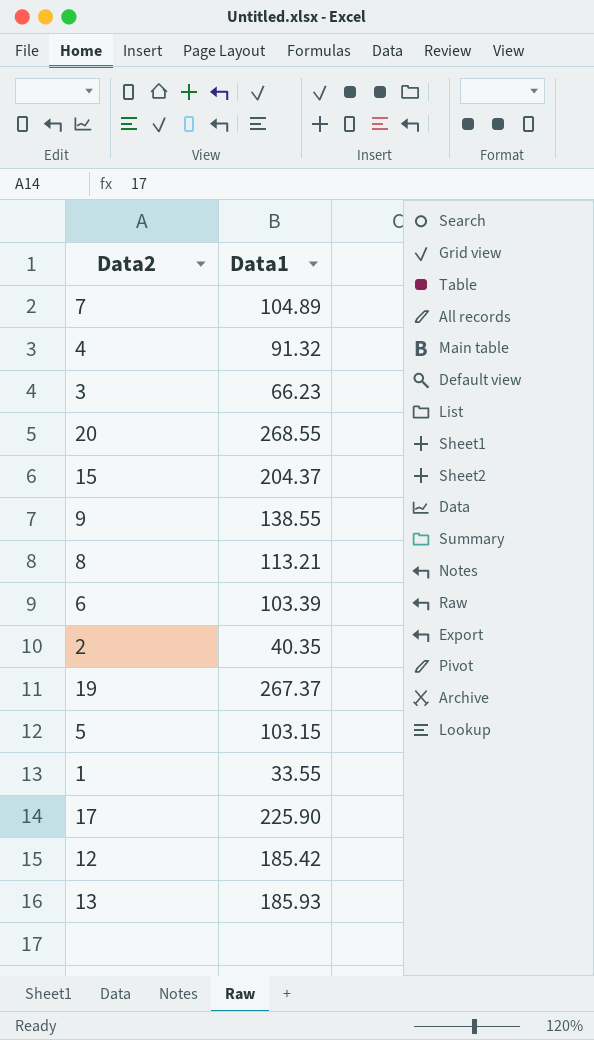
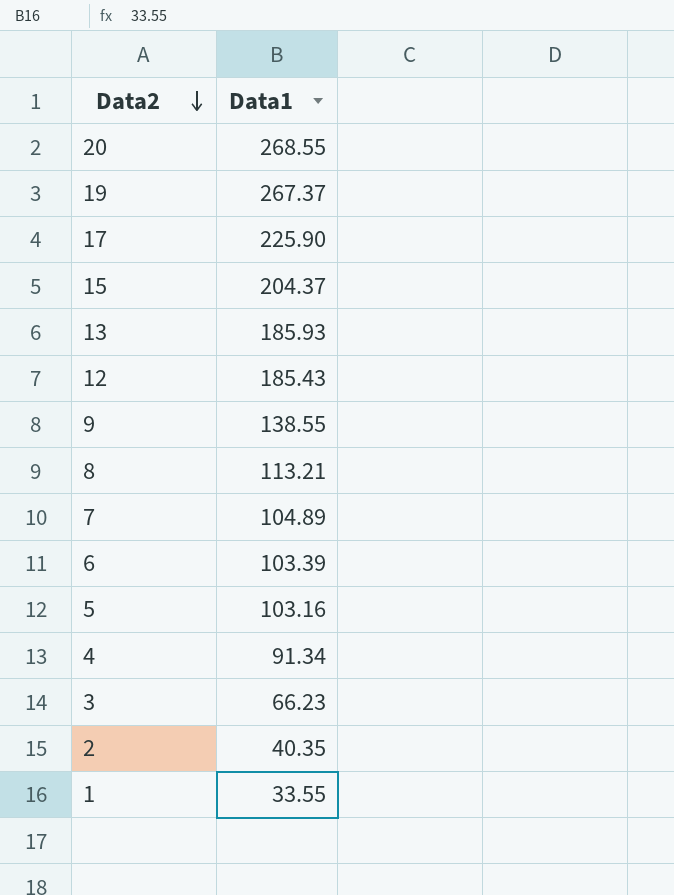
row order: none -> Data2 descending
12 | Data1: 185.42 -> 185.43
5 | Data1: 103.15 -> 103.16
4 | Data1: 91.32 -> 91.34

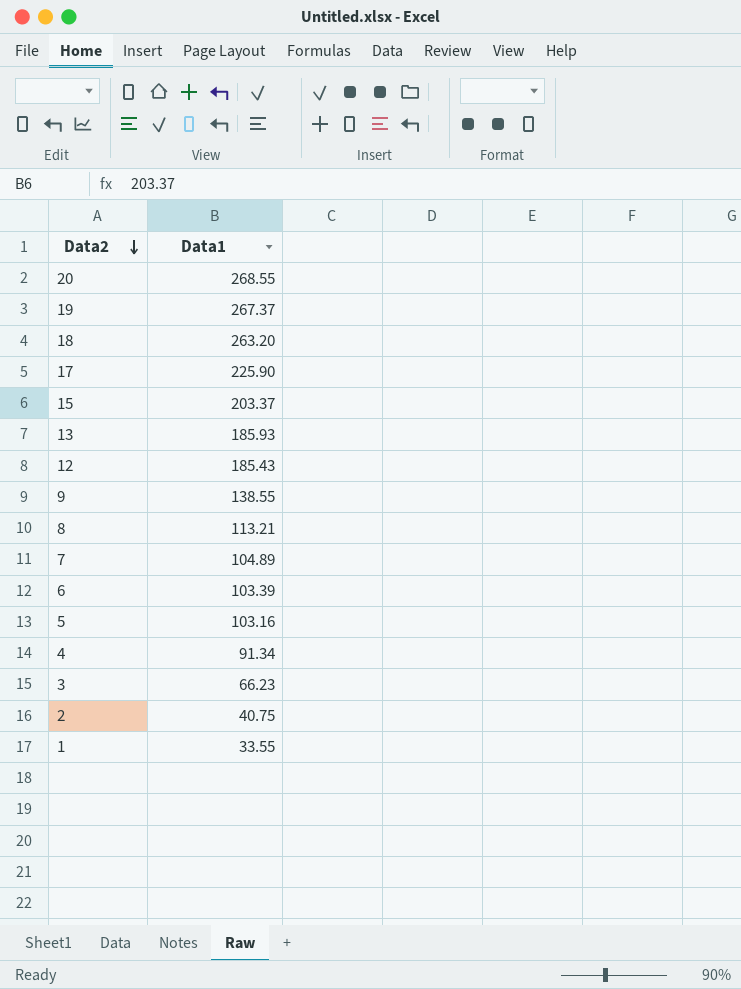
row 18: none -> 263.20
15 | Data1: 204.37 -> 203.37
2 | Data1: 40.35 -> 40.75

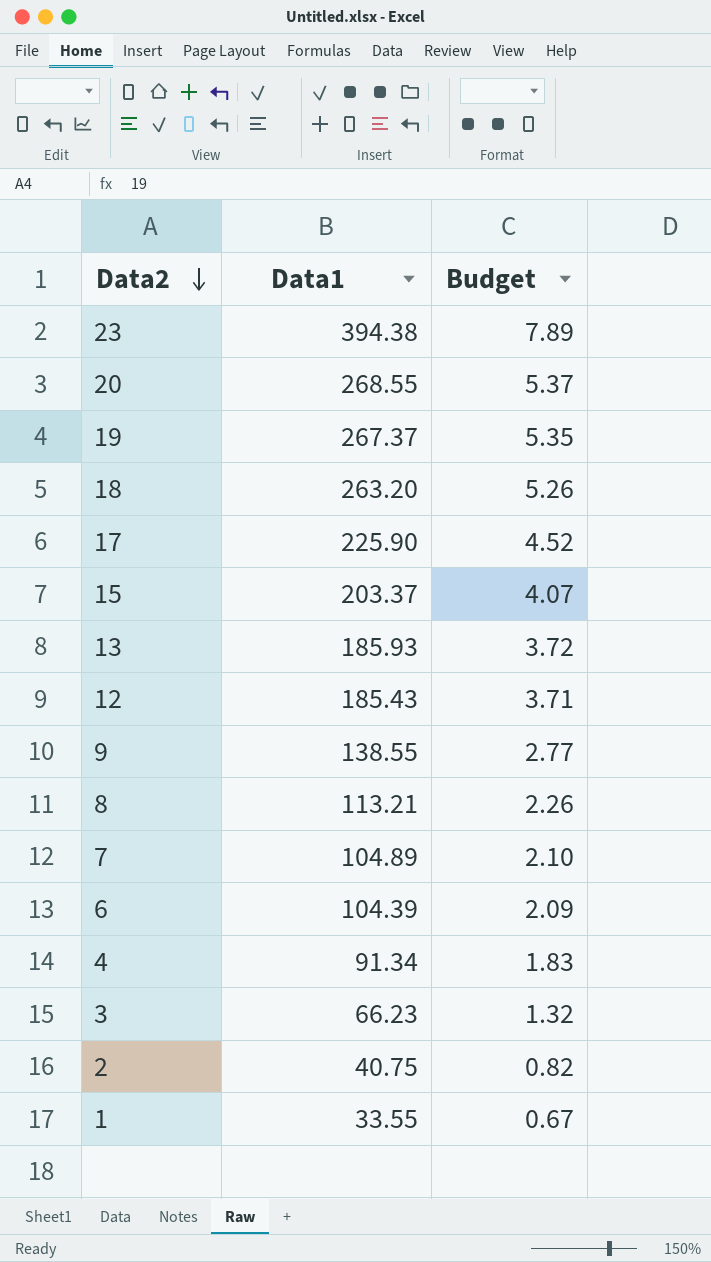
column Budget | formula: none -> [Data1] * 0.02
row 5: 103.16 -> none
row 23: none -> 394.38 | 7.89
6 | Data1: 103.39 -> 104.39

